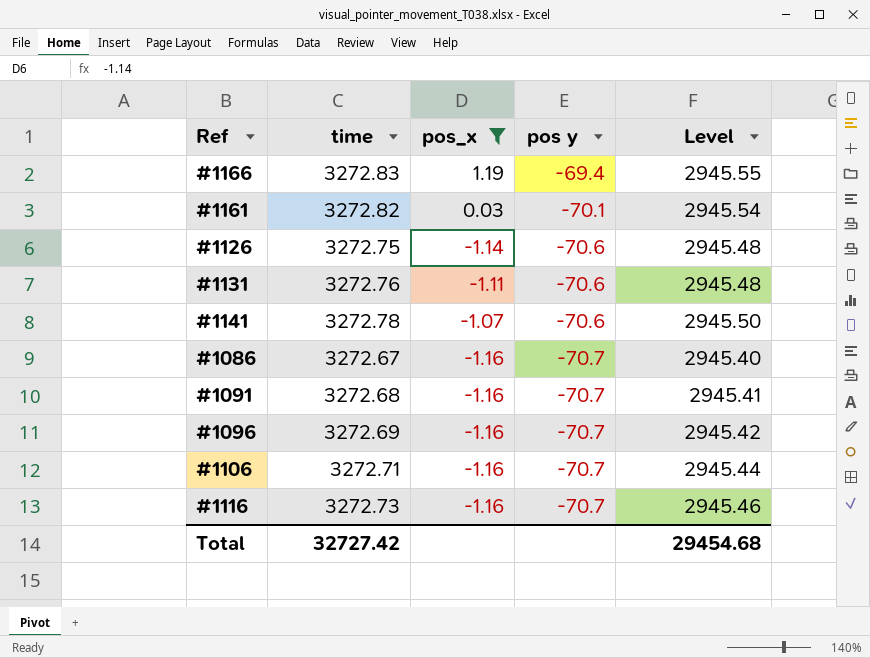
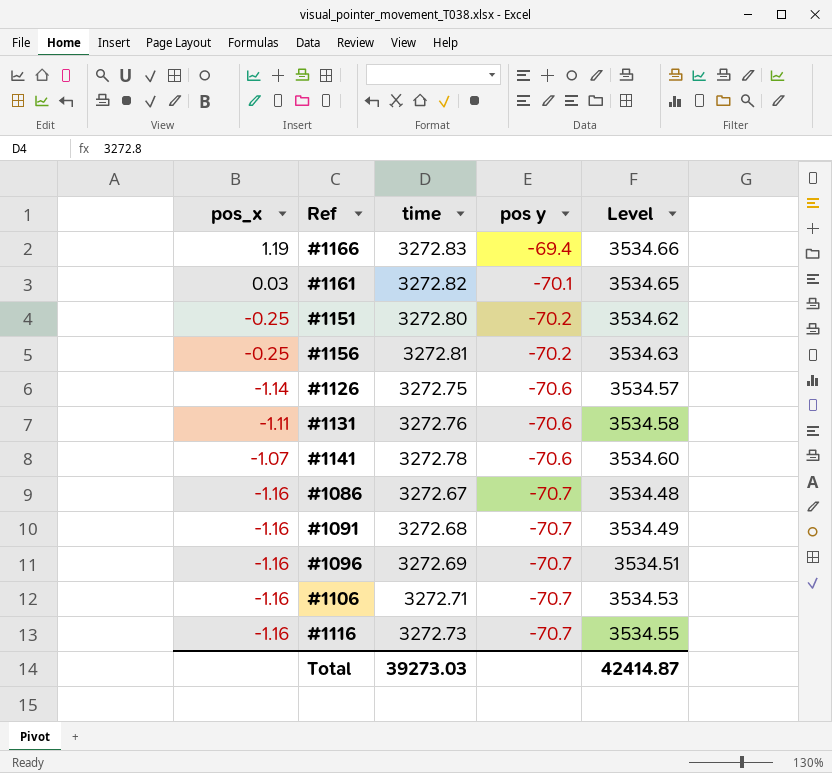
filter: pos_x != -0.25 -> none
column pos_x | position: 3 -> 1
column Level | formula: [time] * 0.9 -> [time] * 1.08
Total | time: 32727.42 -> 39273.03
Total | Level: 29454.68 -> 42414.87

